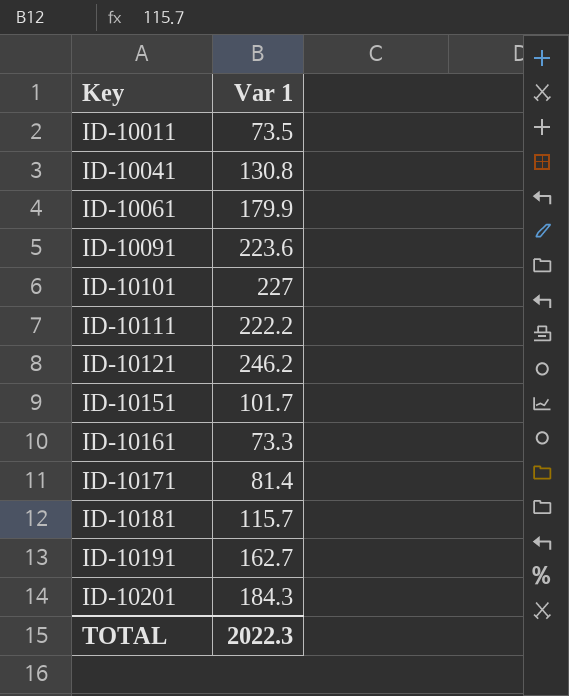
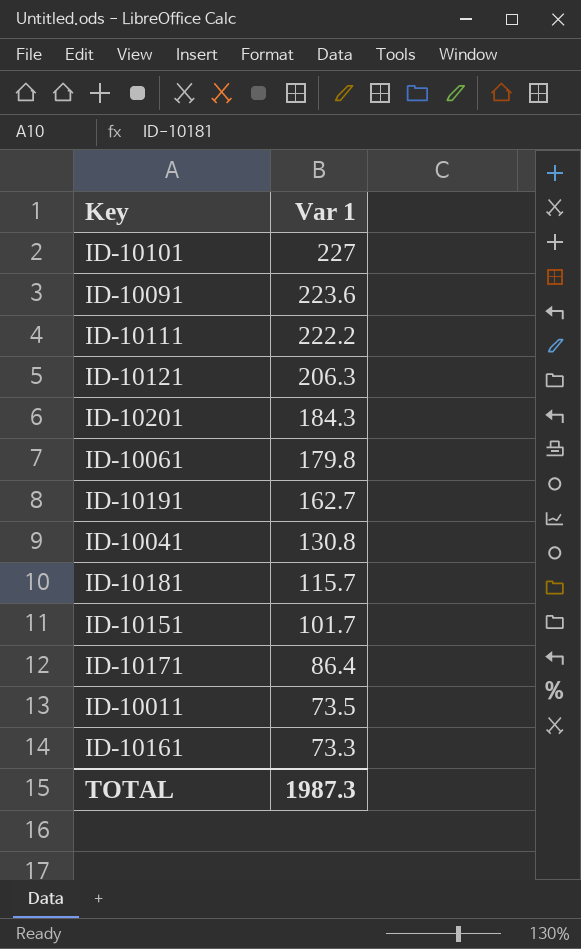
row order: Key ascending -> Var 1 descending
ID-10121 | Var 1: 246.2 -> 206.3
ID-10061 | Var 1: 179.9 -> 179.8
ID-10171 | Var 1: 81.4 -> 86.4
TOTAL | Var 1: 2022.3 -> 1987.3

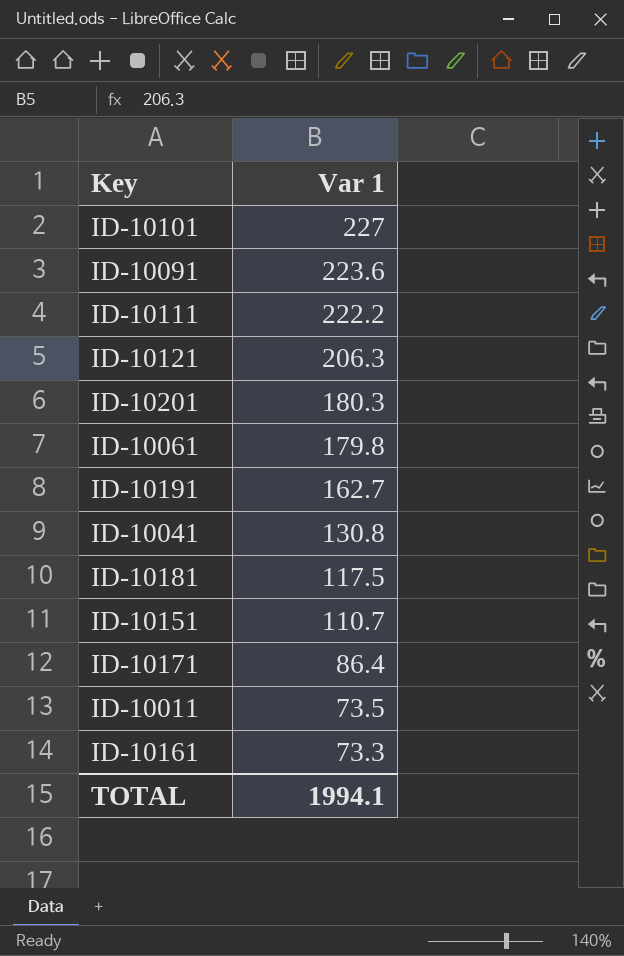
ID-10201 | Var 1: 184.3 -> 180.3
ID-10181 | Var 1: 115.7 -> 117.5
ID-10151 | Var 1: 101.7 -> 110.7
TOTAL | Var 1: 1987.3 -> 1994.1

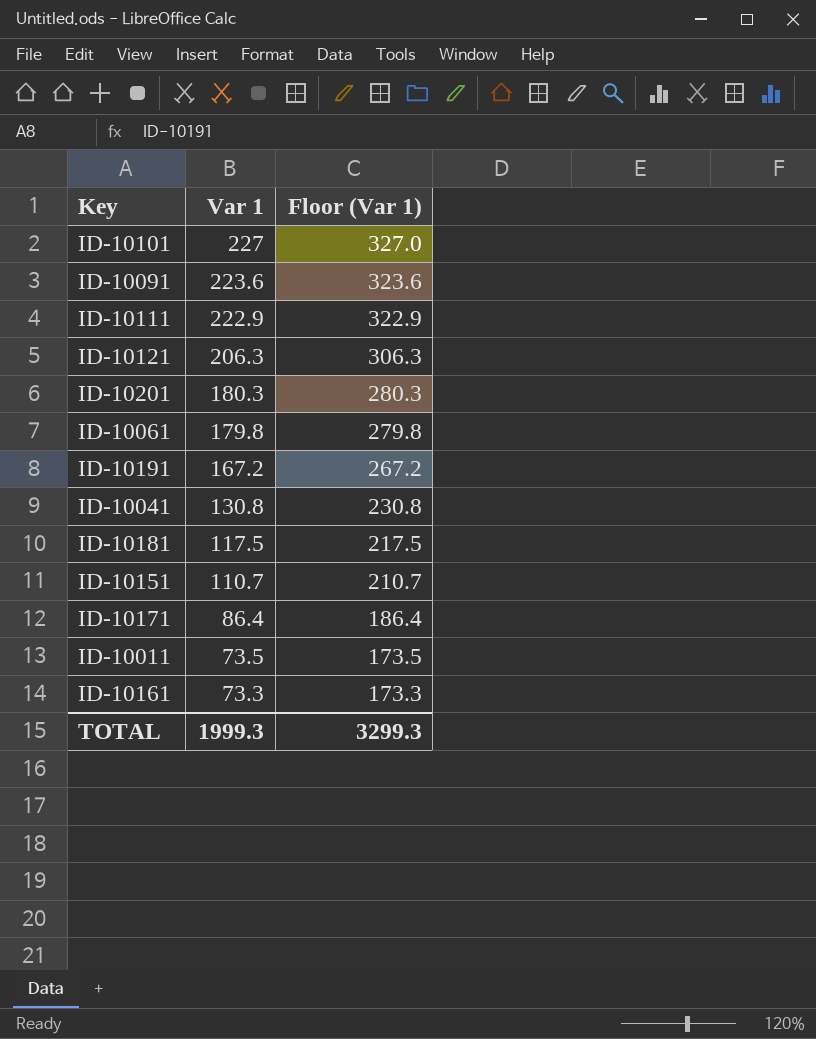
column Floor (Var 1) | formula: none -> [Var 1] + 100
ID-10111 | Var 1: 222.2 -> 222.9
ID-10191 | Var 1: 162.7 -> 167.2
TOTAL | Var 1: 1994.1 -> 1999.3

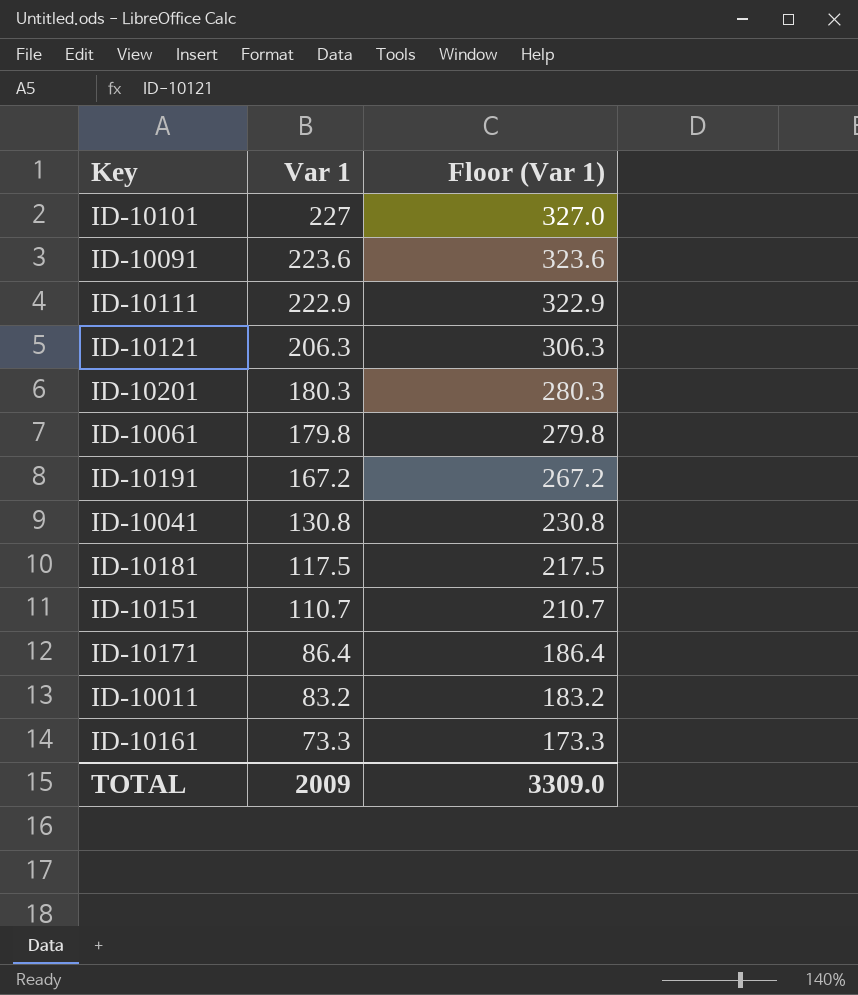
ID-10011 | Var 1: 73.5 -> 83.2
ID-10011 | Floor (Var 1): 173.5 -> 183.2
TOTAL | Var 1: 1999.3 -> 2009
TOTAL | Floor (Var 1): 3299.3 -> 3309.0

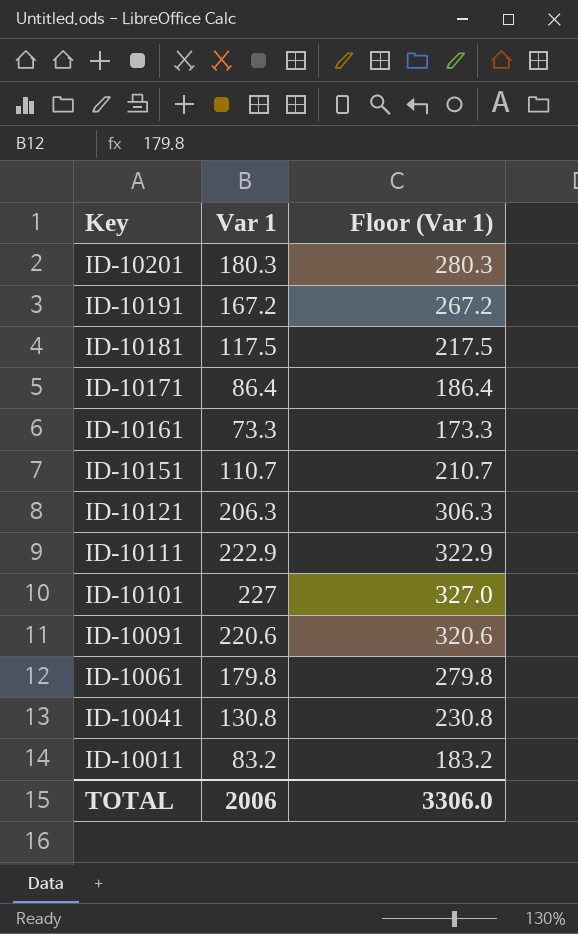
row order: Var 1 descending -> Key descending
ID-10091 | Var 1: 223.6 -> 220.6
ID-10091 | Floor (Var 1): 323.6 -> 320.6
TOTAL | Var 1: 2009 -> 2006
TOTAL | Floor (Var 1): 3309.0 -> 3306.0

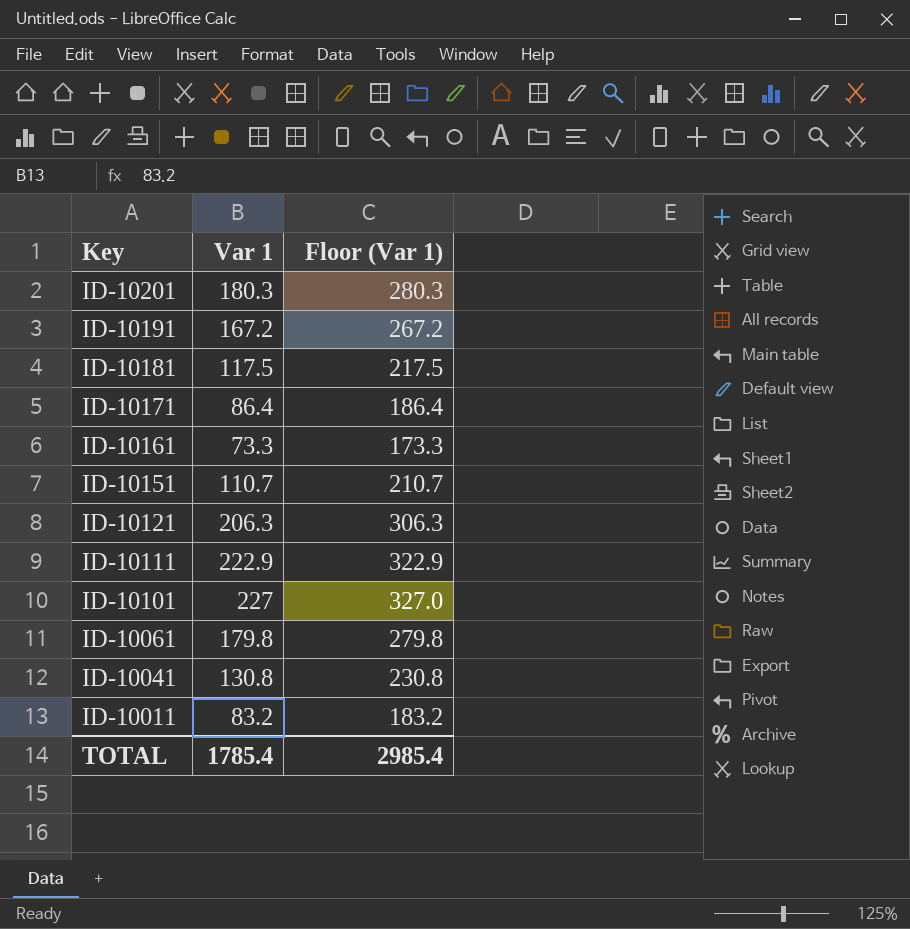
row ID-10091: 220.6 | 320.6 -> none
TOTAL | Var 1: 2006 -> 1785.4
TOTAL | Floor (Var 1): 3306.0 -> 2985.4

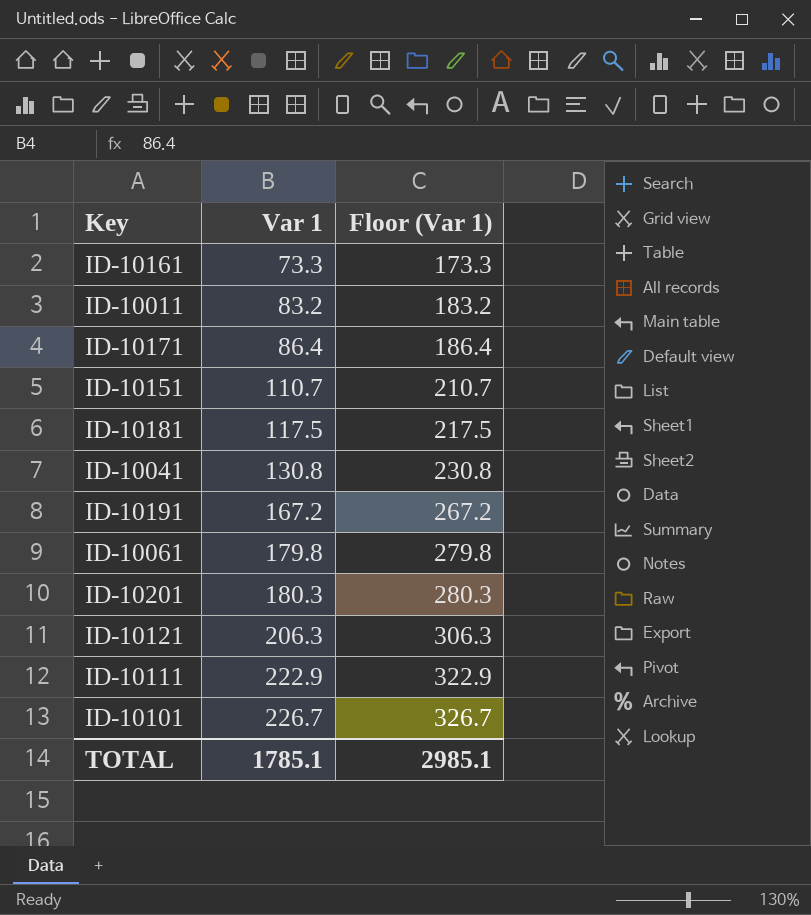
row order: Key descending -> Var 1 ascending
ID-10101 | Var 1: 227 -> 226.7
ID-10101 | Floor (Var 1): 327.0 -> 326.7
TOTAL | Var 1: 1785.4 -> 1785.1
TOTAL | Floor (Var 1): 2985.4 -> 2985.1

